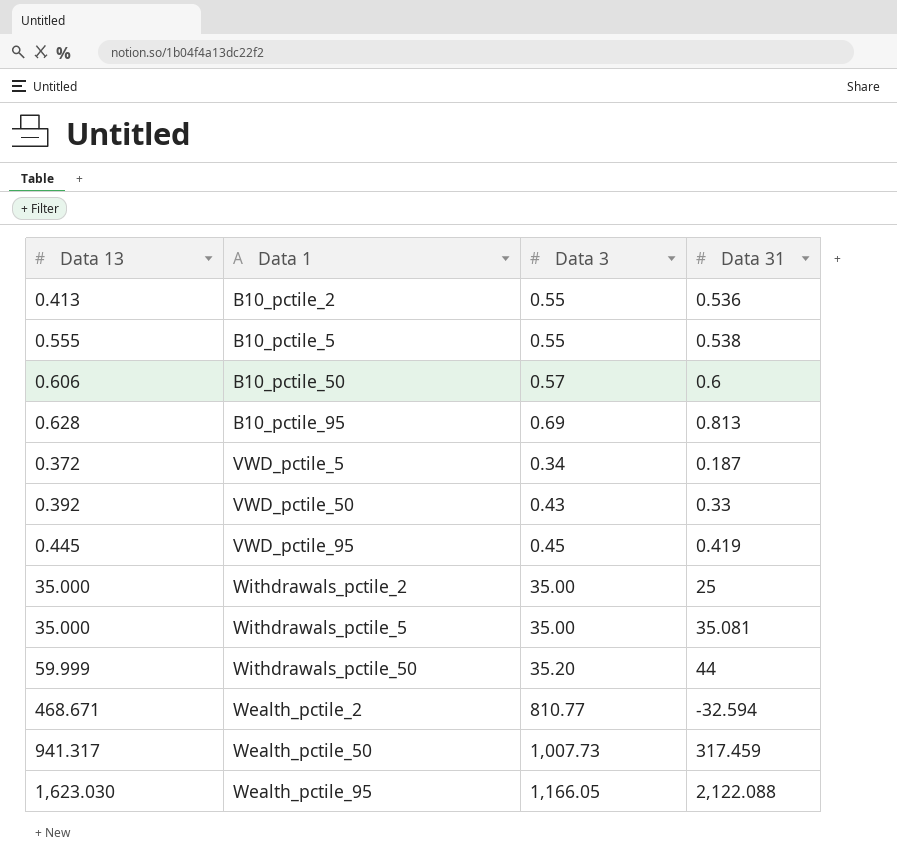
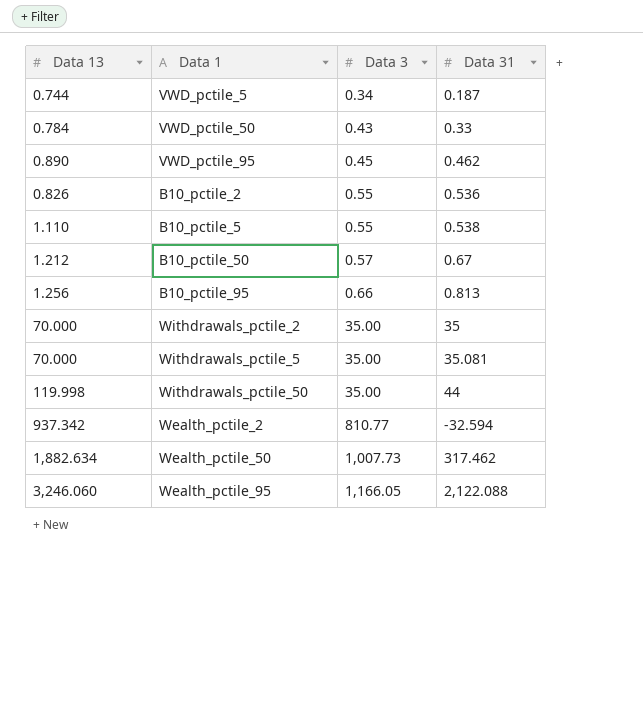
row order: none -> Data 3 ascending
VWD_pctile_5 | Data 13: 0.372 -> 0.744
VWD_pctile_50 | Data 13: 0.392 -> 0.784
VWD_pctile_95 | Data 13: 0.445 -> 0.890
VWD_pctile_95 | Data 31: 0.419 -> 0.462
B10_pctile_2 | Data 13: 0.413 -> 0.826
B10_pctile_5 | Data 13: 0.555 -> 1.110
B10_pctile_50 | Data 13: 0.606 -> 1.212
B10_pctile_50 | Data 31: 0.6 -> 0.67
B10_pctile_95 | Data 13: 0.628 -> 1.256
B10_pctile_95 | Data 3: 0.69 -> 0.66
Withdrawals_pctile_2 | Data 13: 35.000 -> 70.000
Withdrawals_pctile_2 | Data 31: 25 -> 35
Withdrawals_pctile_5 | Data 13: 35.000 -> 70.000
Withdrawals_pctile_50 | Data 13: 59.999 -> 119.998
Withdrawals_pctile_50 | Data 3: 35.20 -> 35.00
Wealth_pctile_2 | Data 13: 468.671 -> 937.342
Wealth_pctile_50 | Data 13: 941.317 -> 1,882.634
Wealth_pctile_50 | Data 31: 317.459 -> 317.462
Wealth_pctile_95 | Data 13: 1,623.030 -> 3,246.060

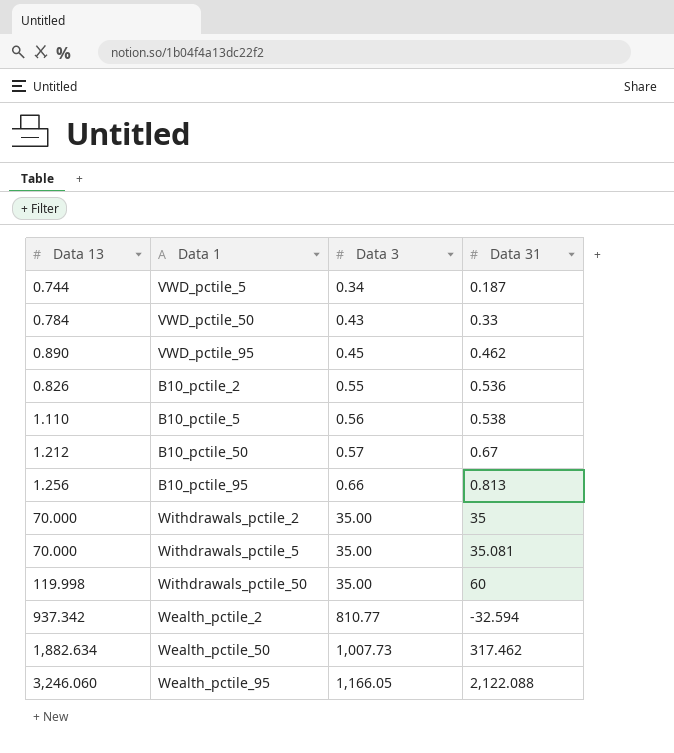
B10_pctile_5 | Data 3: 0.55 -> 0.56
Withdrawals_pctile_50 | Data 31: 44 -> 60

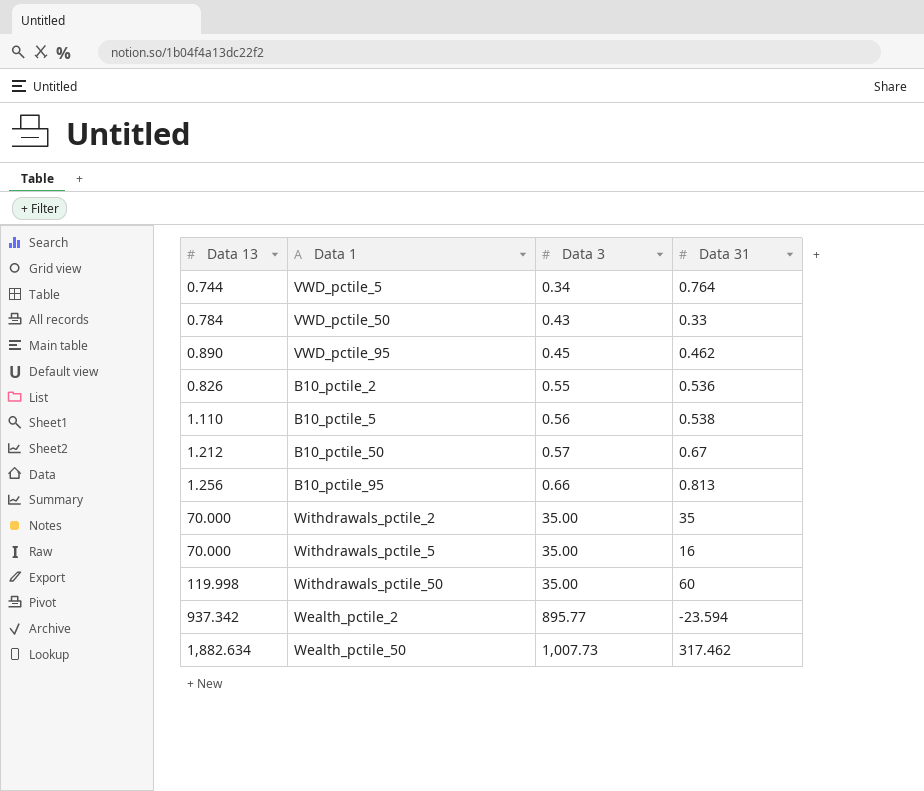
row Wealth_pctile_95: 3,246.060 | 1,166.05 | 2,122.088 -> none
VWD_pctile_5 | Data 31: 0.187 -> 0.764
Withdrawals_pctile_5 | Data 31: 35.081 -> 16
Wealth_pctile_2 | Data 3: 810.77 -> 895.77
Wealth_pctile_2 | Data 31: -32.594 -> -23.594

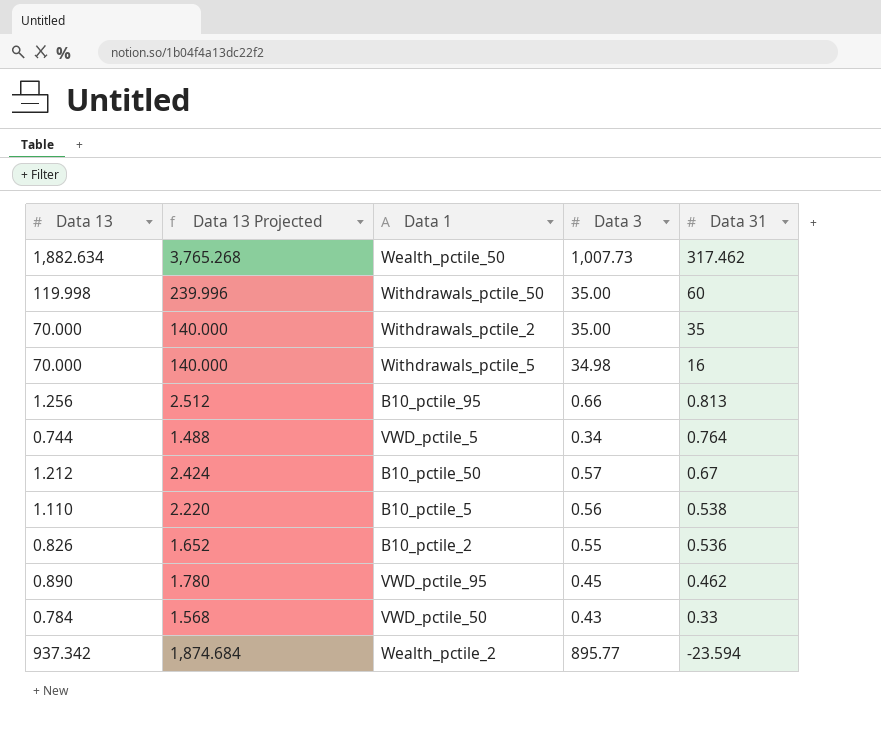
row order: Data 3 ascending -> Data 31 descending
column Data 13 Projected | formula: none -> [Data 13] * 2
Withdrawals_pctile_5 | Data 3: 35.00 -> 34.98

